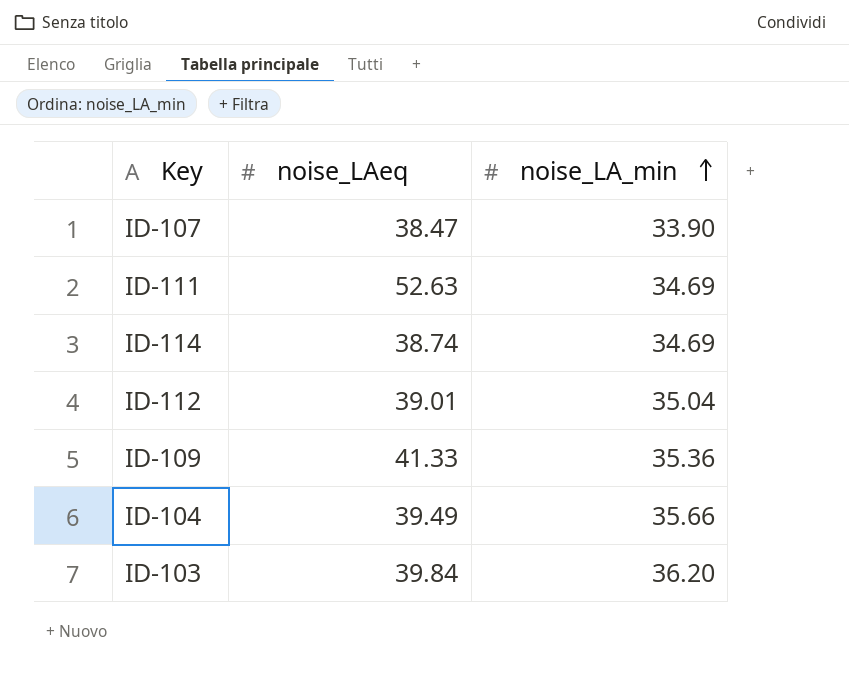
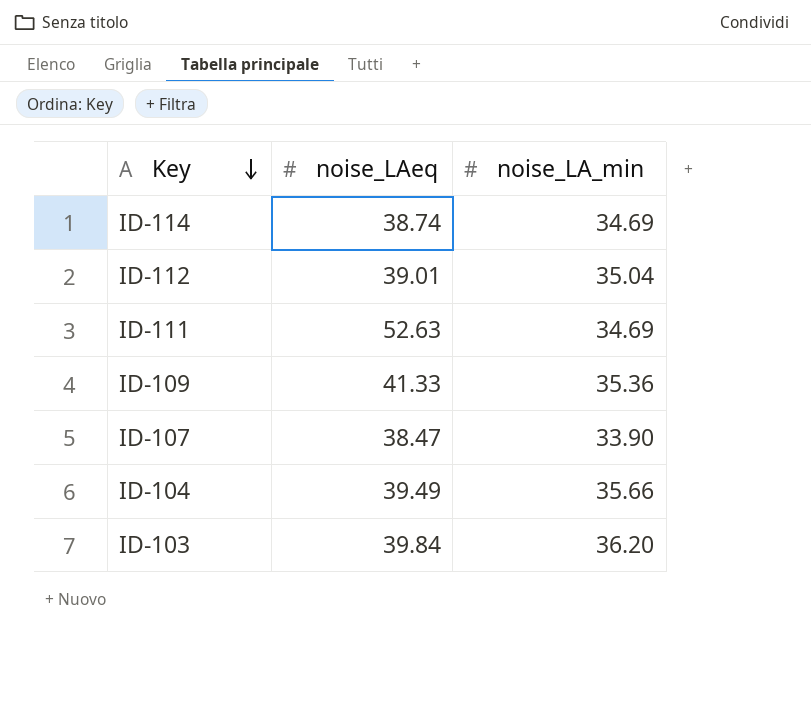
row order: noise_LA_min ascending -> Key descending

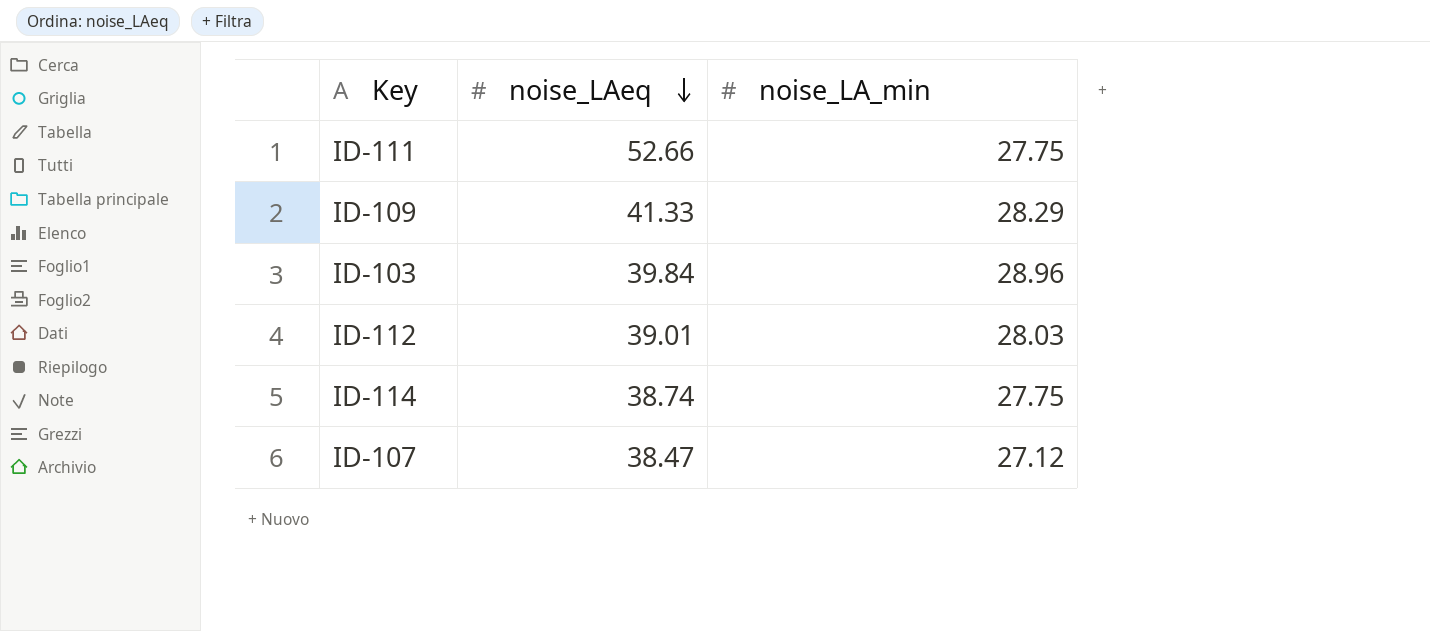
row order: Key descending -> noise_LAeq descending
row ID-104: 39.49 | 35.66 -> none
ID-111 | noise_LAeq: 52.63 -> 52.66
ID-111 | noise_LA_min: 34.69 -> 27.75
ID-109 | noise_LA_min: 35.36 -> 28.29
ID-103 | noise_LA_min: 36.20 -> 28.96
ID-112 | noise_LA_min: 35.04 -> 28.03
ID-114 | noise_LA_min: 34.69 -> 27.75
ID-107 | noise_LA_min: 33.90 -> 27.12

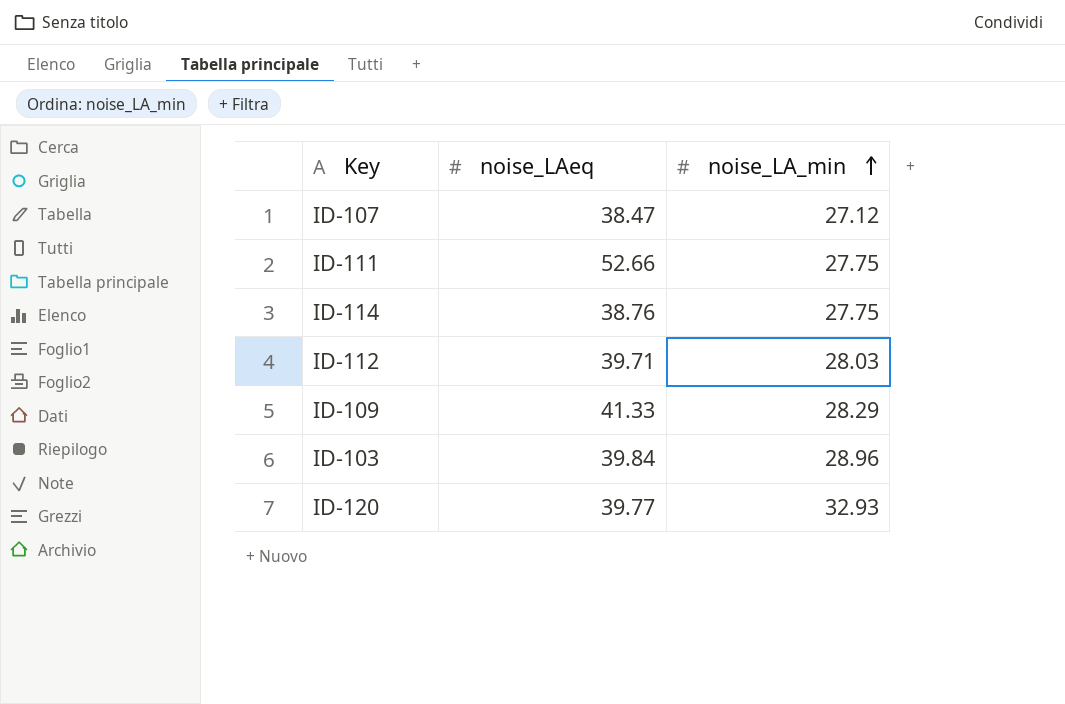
row order: noise_LAeq descending -> noise_LA_min ascending
ID-114 | noise_LAeq: 38.74 -> 38.76
ID-112 | noise_LAeq: 39.01 -> 39.71
row ID-120: none -> 39.77 | 32.93

